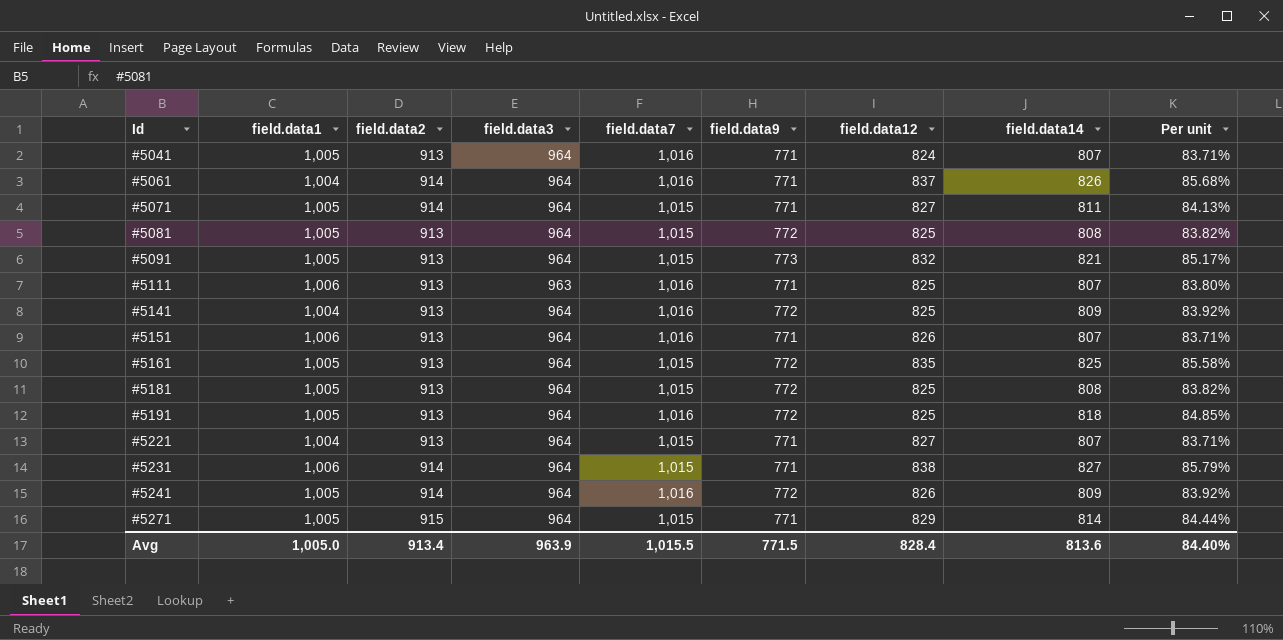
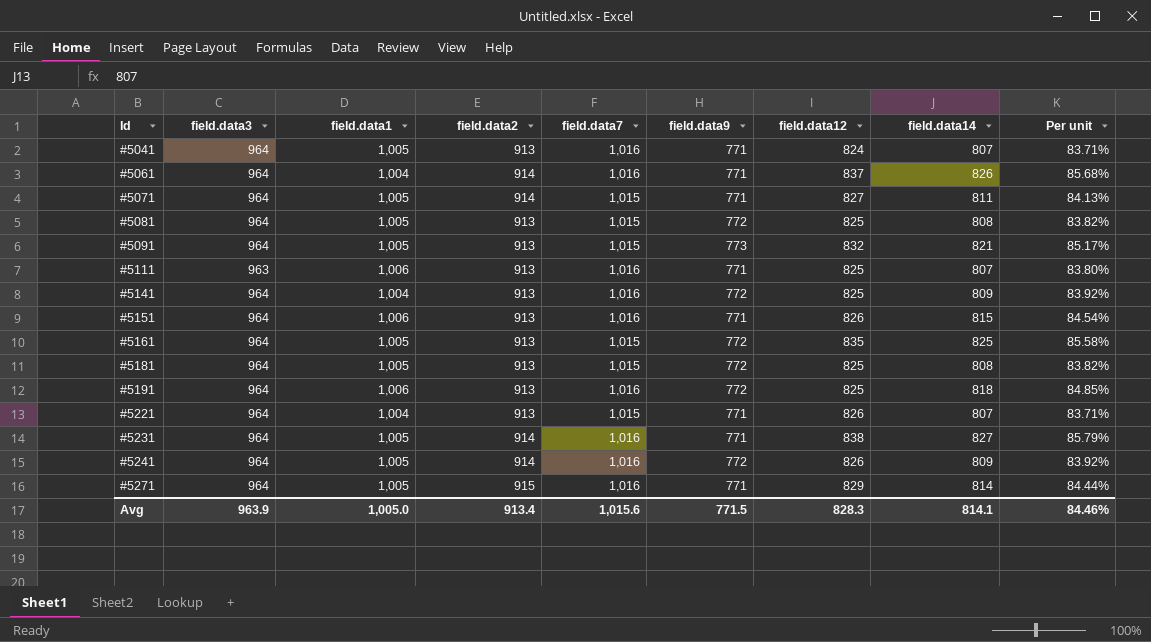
column field.data3 | position: 4 -> 2
#5151 | field.data14: 807 -> 815
#5151 | Per unit: 83.71% -> 84.54%
#5191 | field.data1: 1,005 -> 1,006
#5221 | field.data12: 827 -> 826
#5231 | field.data1: 1,006 -> 1,005
#5231 | field.data7: 1,015 -> 1,016
#5271 | field.data7: 1,015 -> 1,016
Avg | field.data7: 1,015.5 -> 1,015.6
Avg | field.data12: 828.4 -> 828.3
Avg | field.data14: 813.6 -> 814.1
Avg | Per unit: 84.40% -> 84.46%

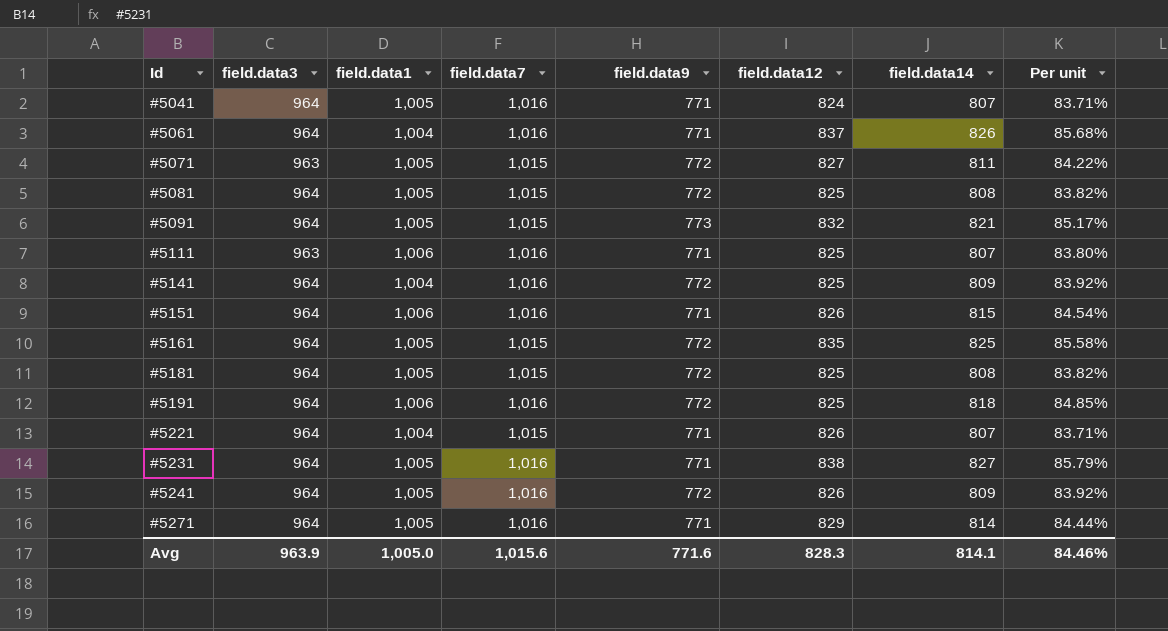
column field.data2 | position: 4 -> none
#5071 | field.data3: 964 -> 963
#5071 | field.data9: 771 -> 772
#5071 | Per unit: 84.13% -> 84.22%
Avg | field.data9: 771.5 -> 771.6

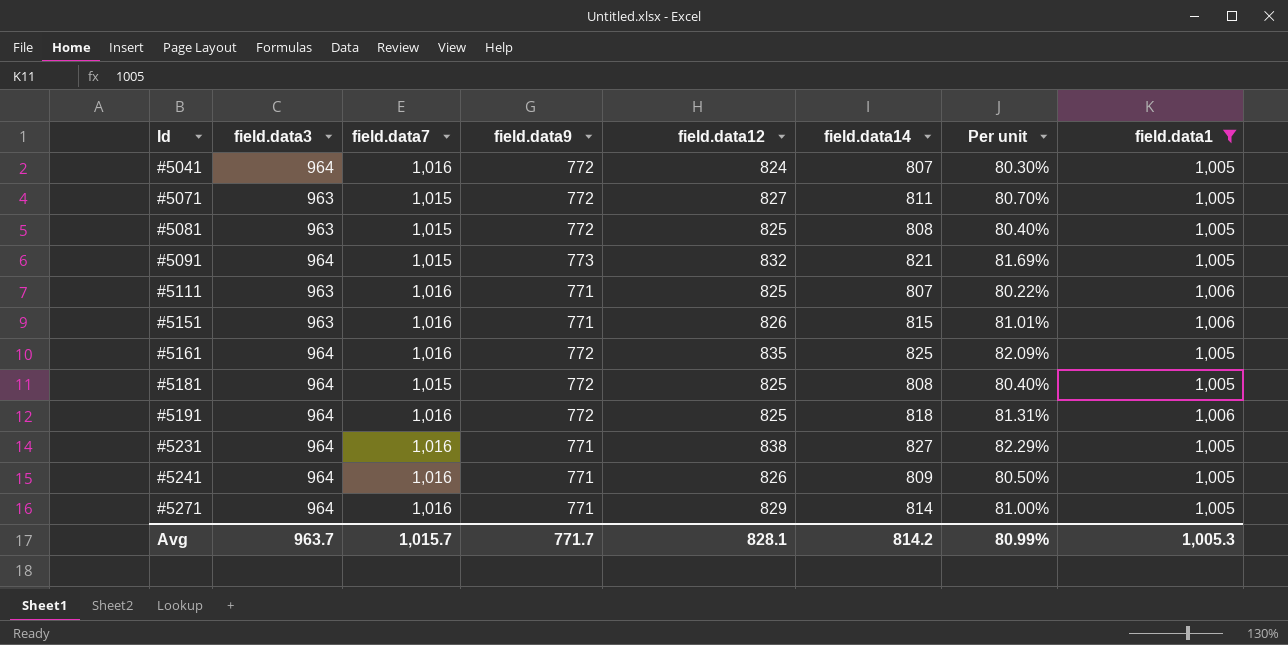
filter: none -> field.data1 != 1,004
column Per unit | formula: [field.data14] / [field.data3] -> [field.data14] / [field.data1]
column field.data1 | position: 3 -> 8
#5041 | field.data9: 771 -> 772
#5081 | field.data3: 964 -> 963
#5151 | field.data3: 964 -> 963
#5161 | field.data7: 1,015 -> 1,016
#5241 | field.data9: 772 -> 771
Avg | field.data3: 963.9 -> 963.7
Avg | field.data7: 1,015.6 -> 1,015.7
Avg | field.data9: 771.6 -> 771.7
Avg | field.data12: 828.3 -> 828.1
Avg | field.data14: 814.1 -> 814.2
Avg | Per unit: 84.46% -> 80.99%
Avg | field.data1: 1,005.0 -> 1,005.3

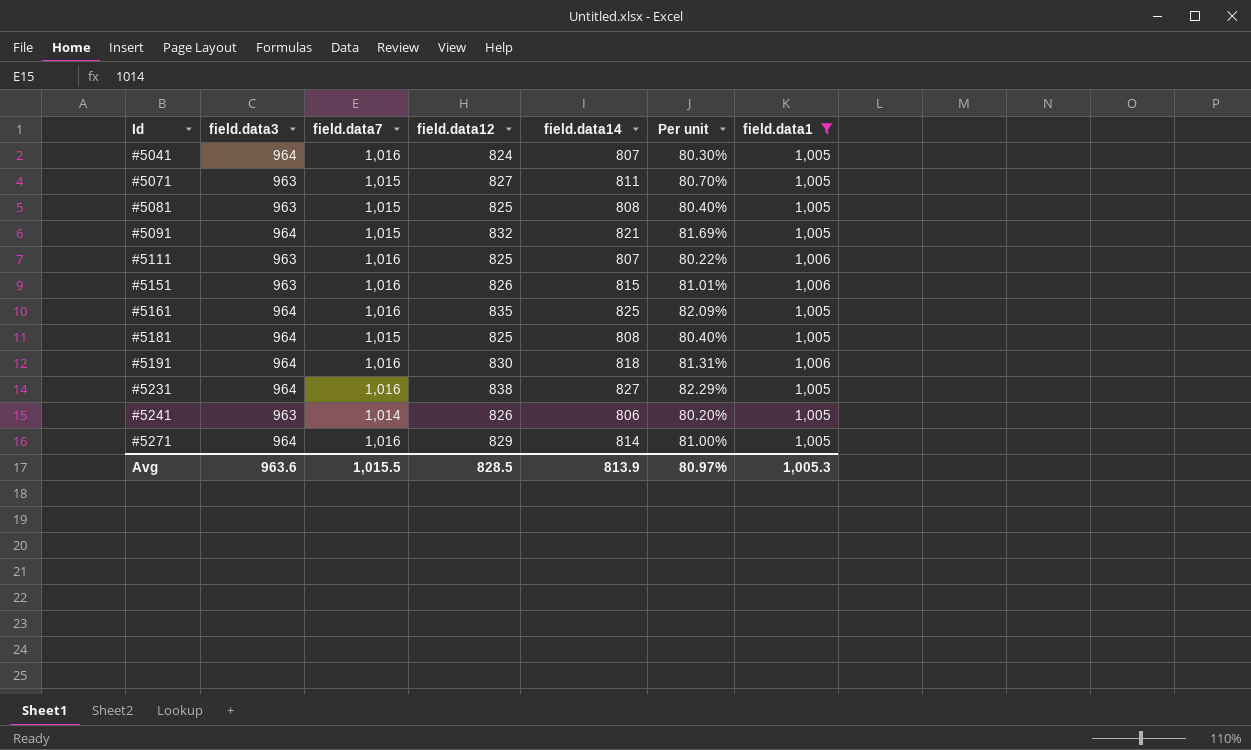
column field.data9 | position: 4 -> none
#5191 | field.data12: 825 -> 830
#5241 | field.data3: 964 -> 963
#5241 | field.data7: 1,016 -> 1,014
#5241 | field.data14: 809 -> 806
#5241 | Per unit: 80.50% -> 80.20%
Avg | field.data3: 963.7 -> 963.6
Avg | field.data7: 1,015.7 -> 1,015.5
Avg | field.data12: 828.1 -> 828.5
Avg | field.data14: 814.2 -> 813.9
Avg | Per unit: 80.99% -> 80.97%

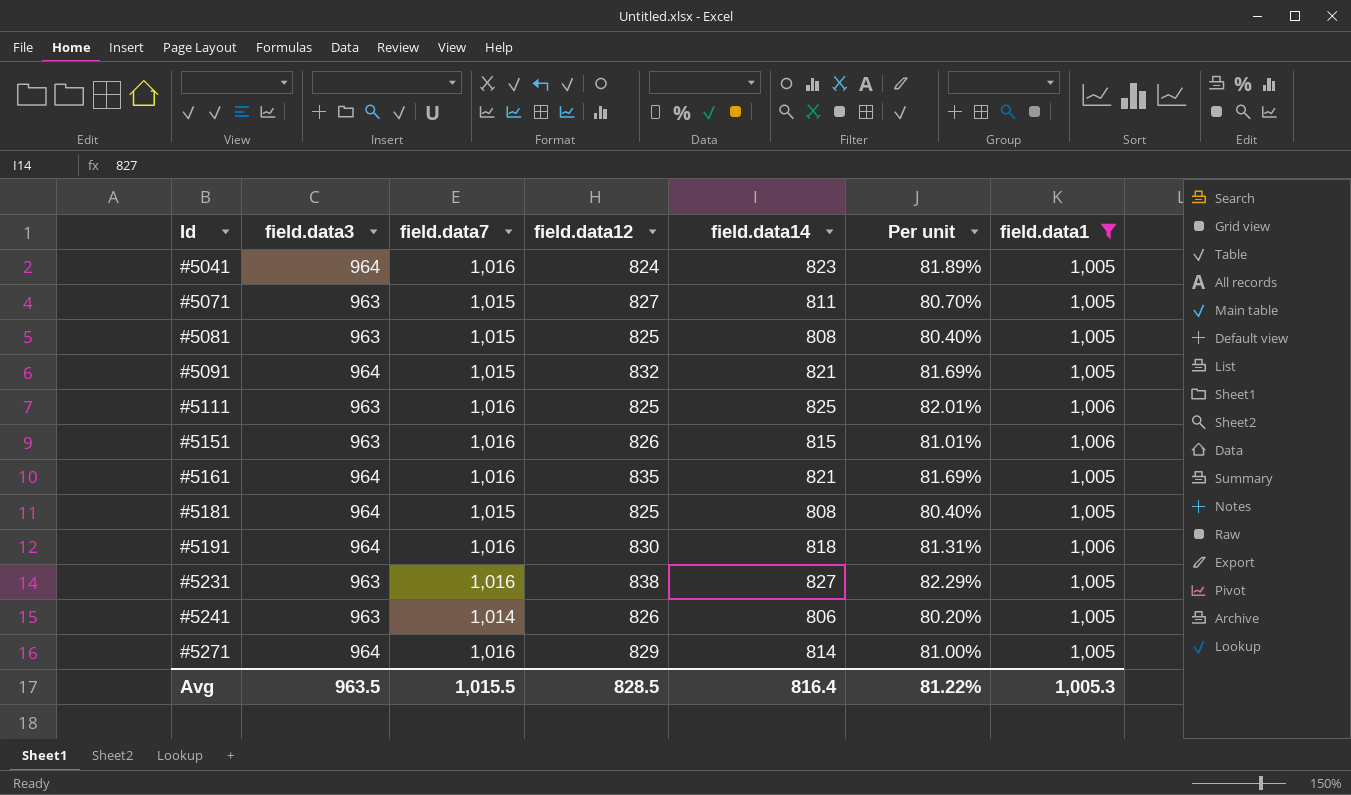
#5041 | field.data14: 807 -> 823
#5041 | Per unit: 80.30% -> 81.89%
#5111 | field.data14: 807 -> 825
#5111 | Per unit: 80.22% -> 82.01%
#5161 | field.data14: 825 -> 821
#5161 | Per unit: 82.09% -> 81.69%
#5231 | field.data3: 964 -> 963
Avg | field.data3: 963.6 -> 963.5
Avg | field.data14: 813.9 -> 816.4
Avg | Per unit: 80.97% -> 81.22%

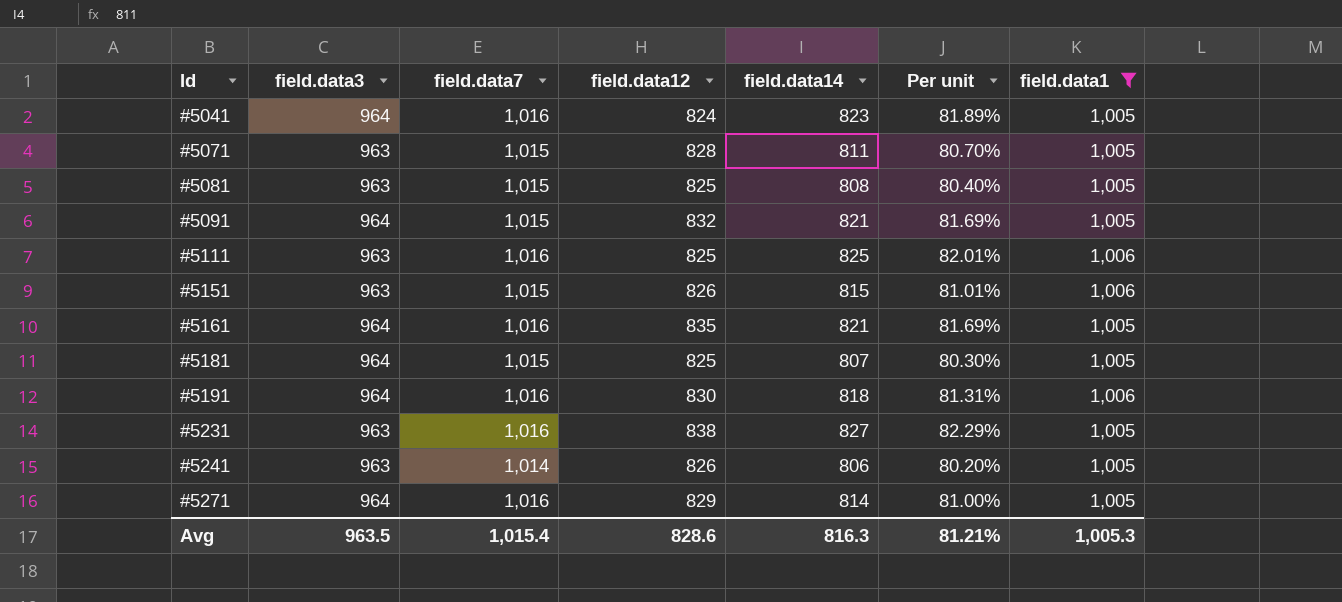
#5071 | field.data12: 827 -> 828
#5151 | field.data7: 1,016 -> 1,015
#5181 | field.data14: 808 -> 807
#5181 | Per unit: 80.40% -> 80.30%
Avg | field.data7: 1,015.5 -> 1,015.4
Avg | field.data12: 828.5 -> 828.6
Avg | field.data14: 816.4 -> 816.3
Avg | Per unit: 81.22% -> 81.21%

